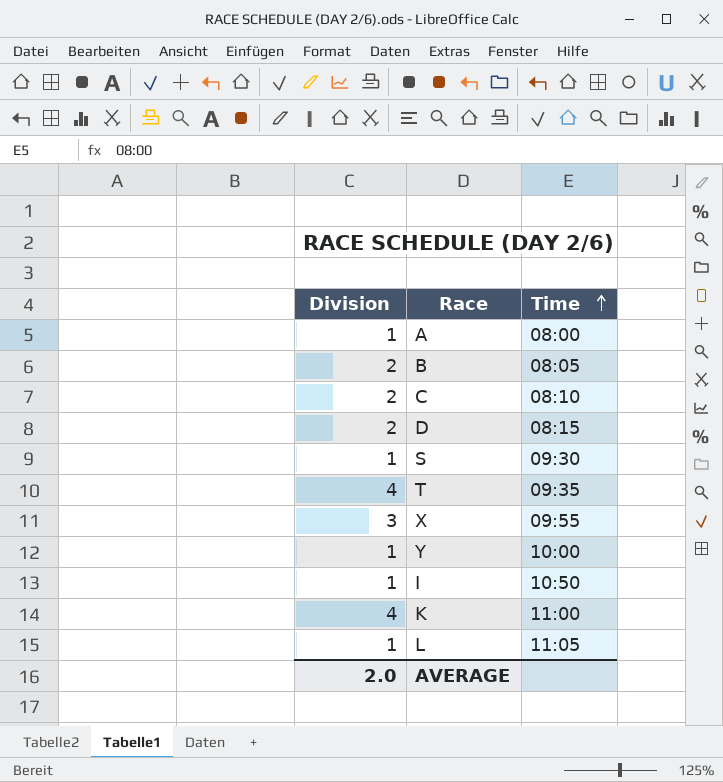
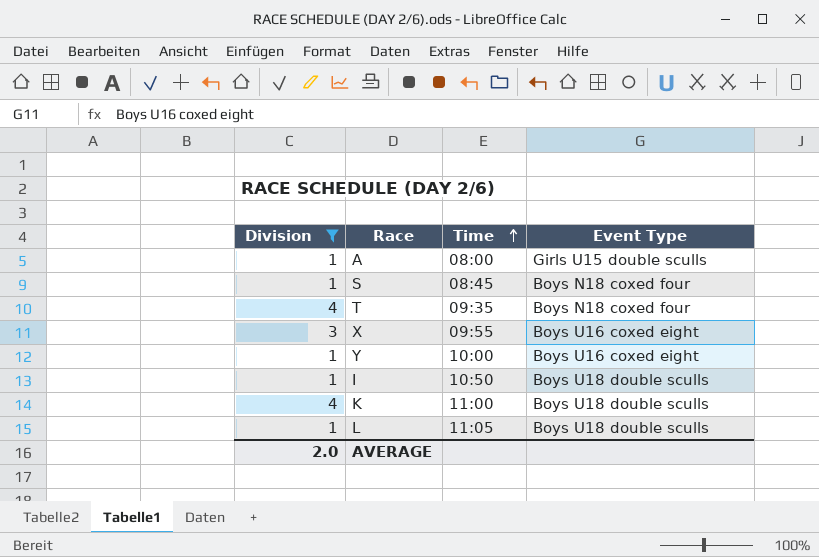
filter: none -> Division != 2
column Event Type | position: none -> 4
S | Time: 09:30 -> 08:45

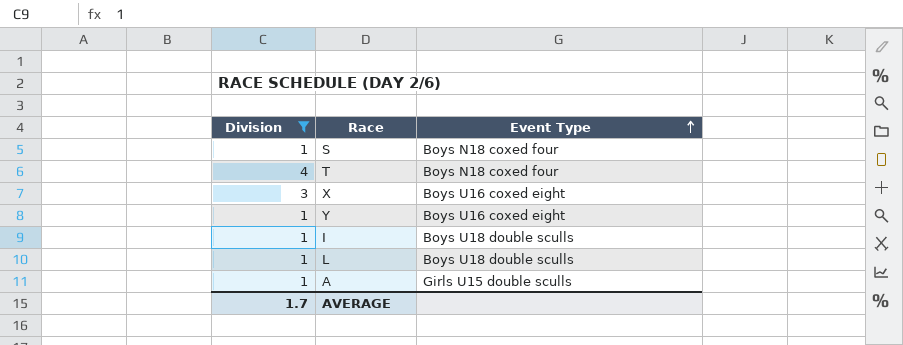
row order: Time ascending -> Event Type ascending
column Time | position: 3 -> none
row K: 4 | 11:00 | Boys U18 double sculls -> none
AVERAGE | Division: 2.0 -> 1.7

